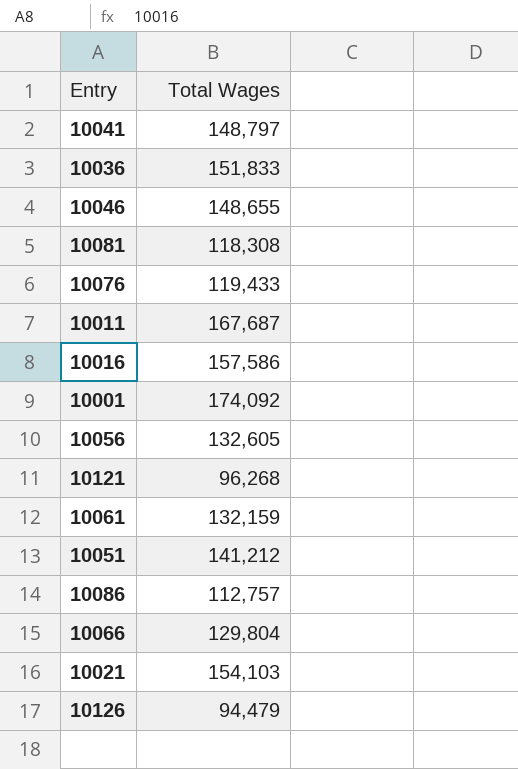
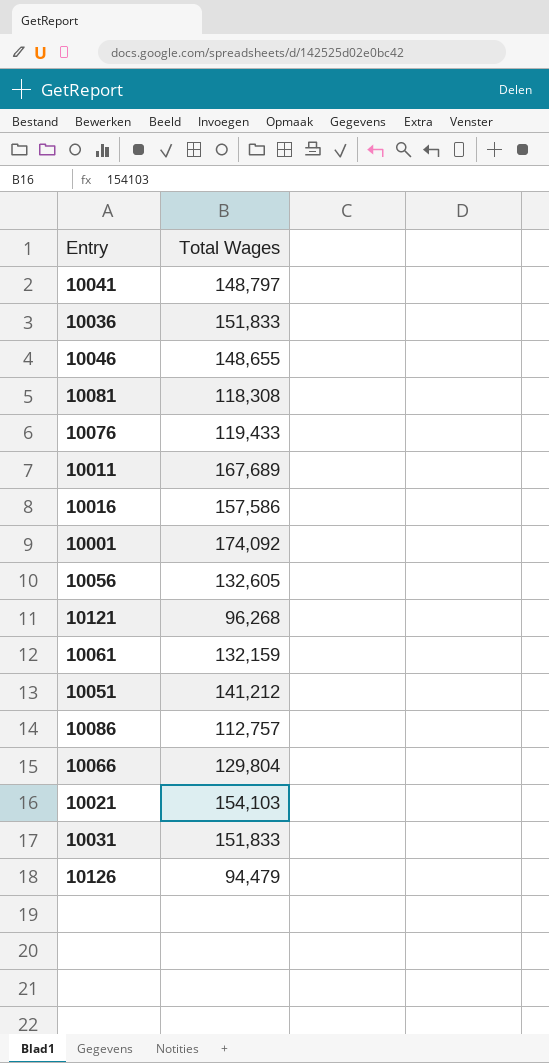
10011 | Total Wages: 167,687 -> 167,689
row 10031: none -> 151,833

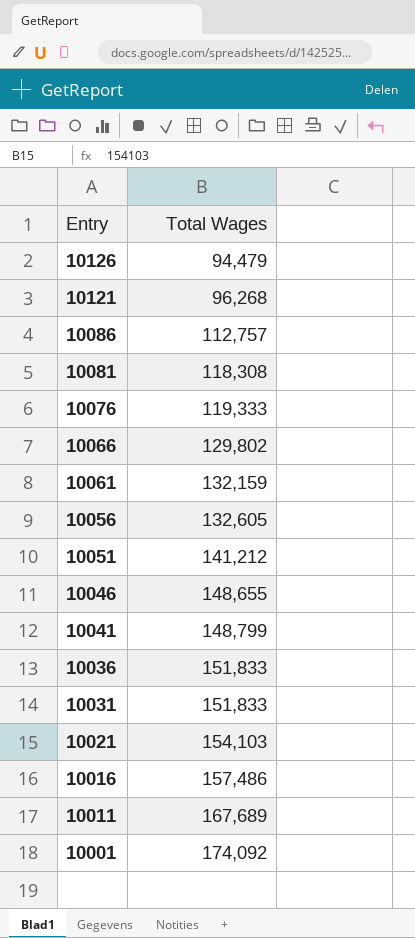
row order: none -> Entry descending
10076 | Total Wages: 119,433 -> 119,333
10066 | Total Wages: 129,804 -> 129,802
10041 | Total Wages: 148,797 -> 148,799
10016 | Total Wages: 157,586 -> 157,486

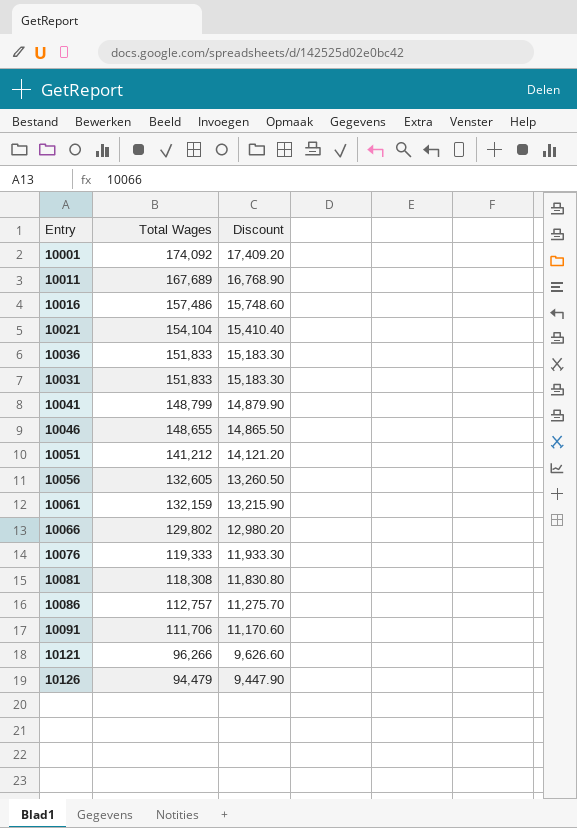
row order: Entry descending -> Total Wages descending
column Discount | formula: none -> [Total Wages] * 0.1
10021 | Total Wages: 154,103 -> 154,104
row 10091: none -> 111,706 | 11,170.60
10121 | Total Wages: 96,268 -> 96,266

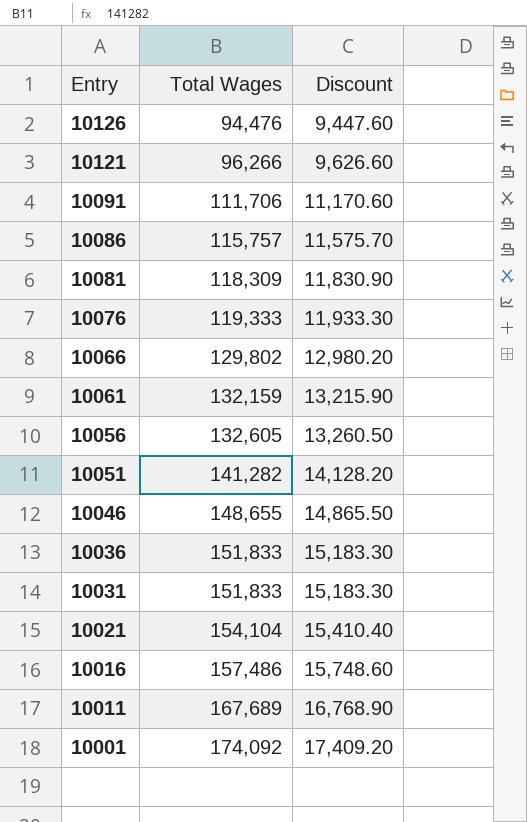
row order: Total Wages descending -> Entry descending
row 10041: 148,799 | 14,879.90 -> none
10126 | Total Wages: 94,479 -> 94,476
10126 | Discount: 9,447.90 -> 9,447.60
10086 | Total Wages: 112,757 -> 115,757
10086 | Discount: 11,275.70 -> 11,575.70
10081 | Total Wages: 118,308 -> 118,309
10081 | Discount: 11,830.80 -> 11,830.90
10051 | Total Wages: 141,212 -> 141,282
10051 | Discount: 14,121.20 -> 14,128.20

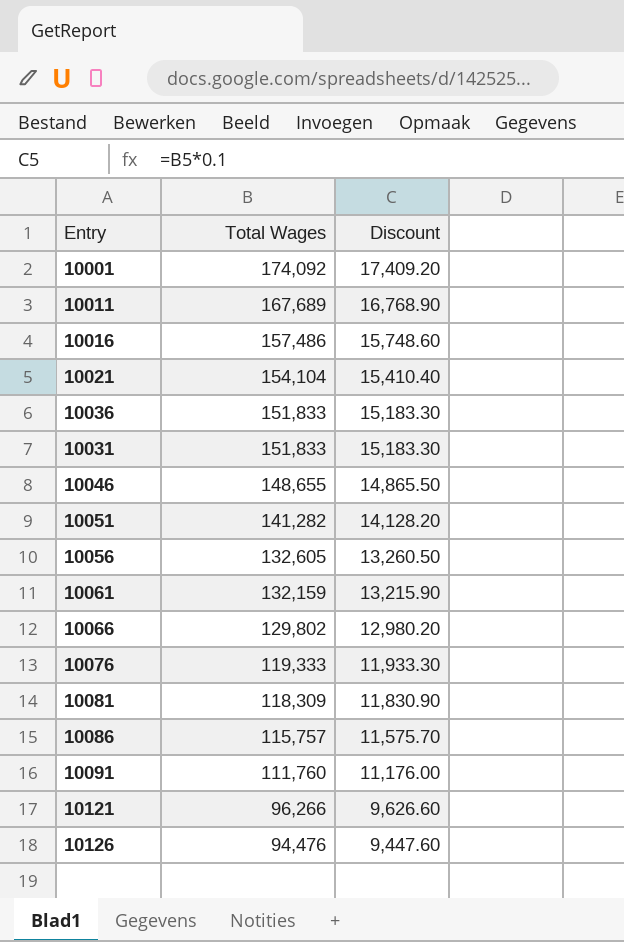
row order: Entry descending -> Total Wages descending
10091 | Total Wages: 111,706 -> 111,760
10091 | Discount: 11,170.60 -> 11,176.00

